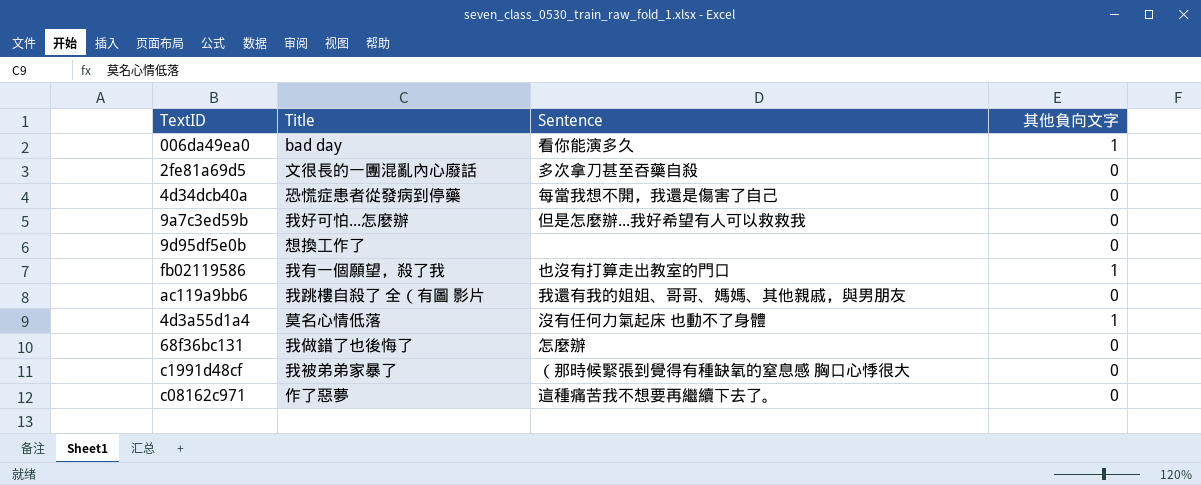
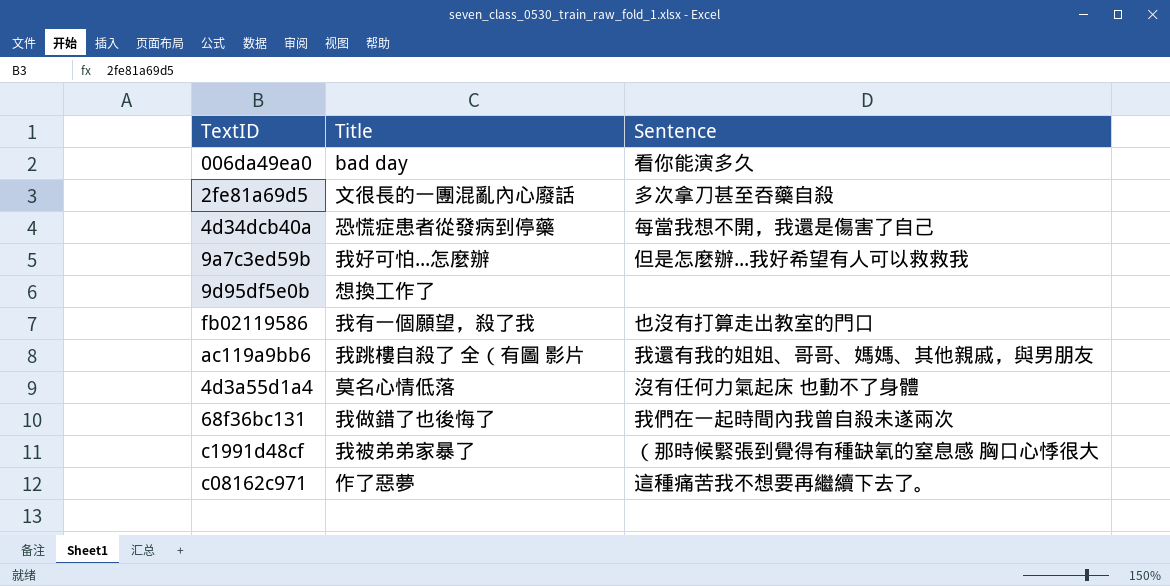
column 其他負向文字 | position: 4 -> none
68f36bc131 | Sentence: 怎麼辦 -> 我們在一起時間內我曾自殺未遂兩次

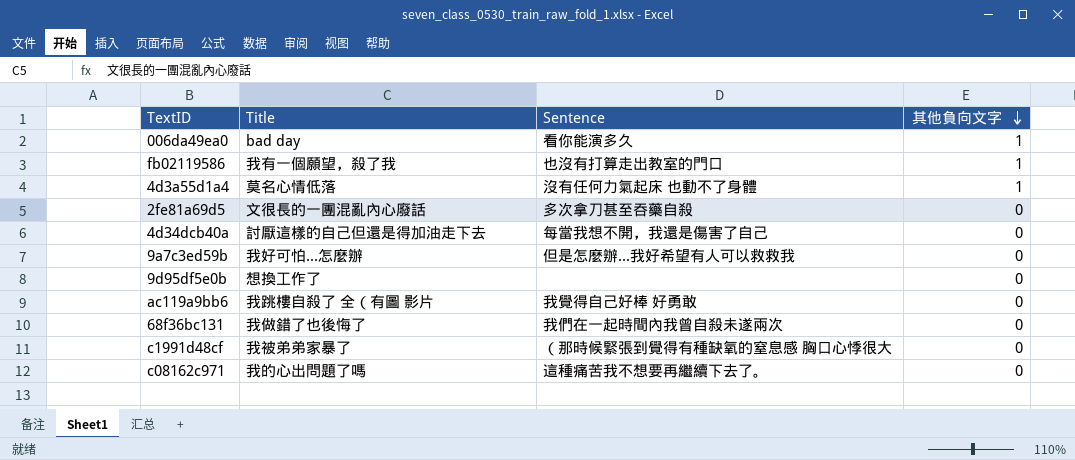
row order: none -> 其他負向文字 descending
column 其他負向文字 | position: none -> 4
4d34dcb40a | Title: 恐慌症患者從發病到停藥 -> 討厭這樣的自己但還是得加油走下去
ac119a9bb6 | Sentence: 我還有我的姐姐、哥哥、媽媽、其他親戚，與男朋友 -> 我覺得自己好棒 好勇敢
c08162c971 | Title: 作了惡夢 -> 我的心出問題了嗎

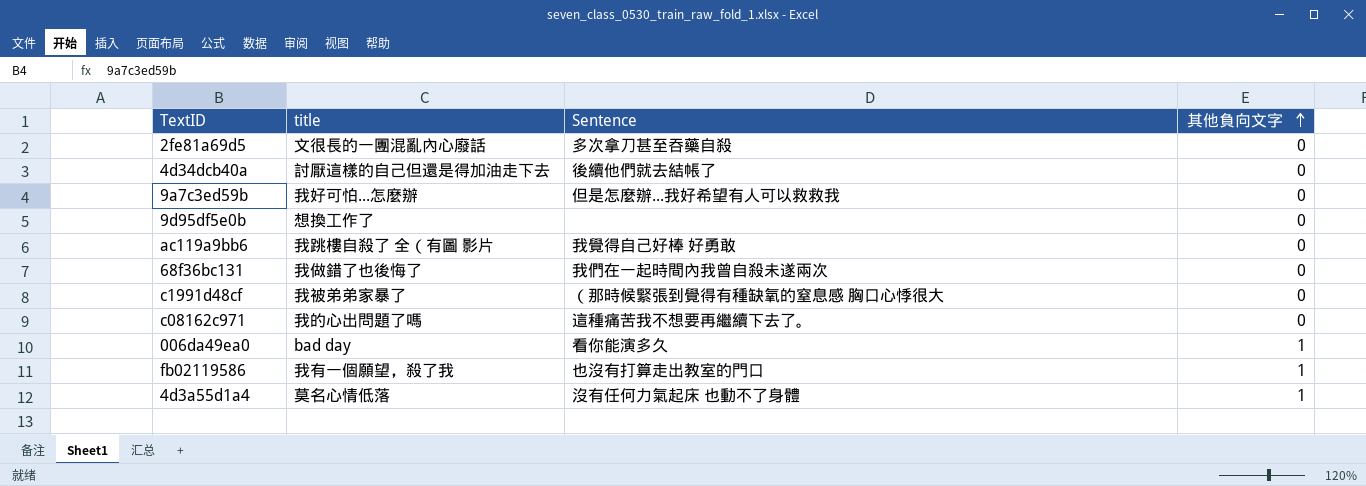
row order: 其他負向文字 descending -> 其他負向文字 ascending
column name: Title -> title
4d34dcb40a | Sentence: 每當我想不開，我還是傷害了自己 -> 後續他們就去結帳了

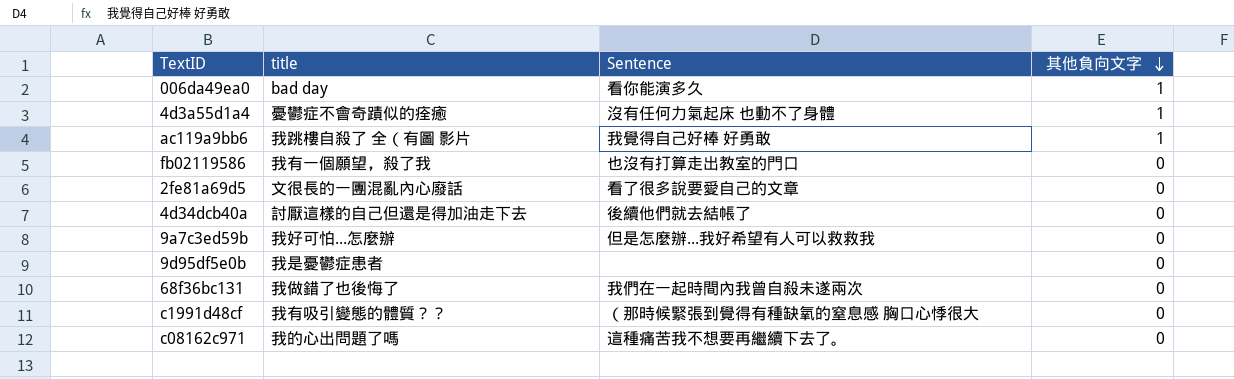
row order: 其他負向文字 ascending -> 其他負向文字 descending
4d3a55d1a4 | title: 莫名心情低落 -> 憂鬱症不會奇蹟似的痊癒
ac119a9bb6 | 其他負向文字: 0 -> 1
fb02119586 | 其他負向文字: 1 -> 0
2fe81a69d5 | Sentence: 多次拿刀甚至吞藥自殺 -> 看了很多說要愛自己的文章
9d95df5e0b | title: 想換工作了 -> 我是憂鬱症患者
c1991d48cf | title: 我被弟弟家暴了 -> 我有吸引變態的體質？？

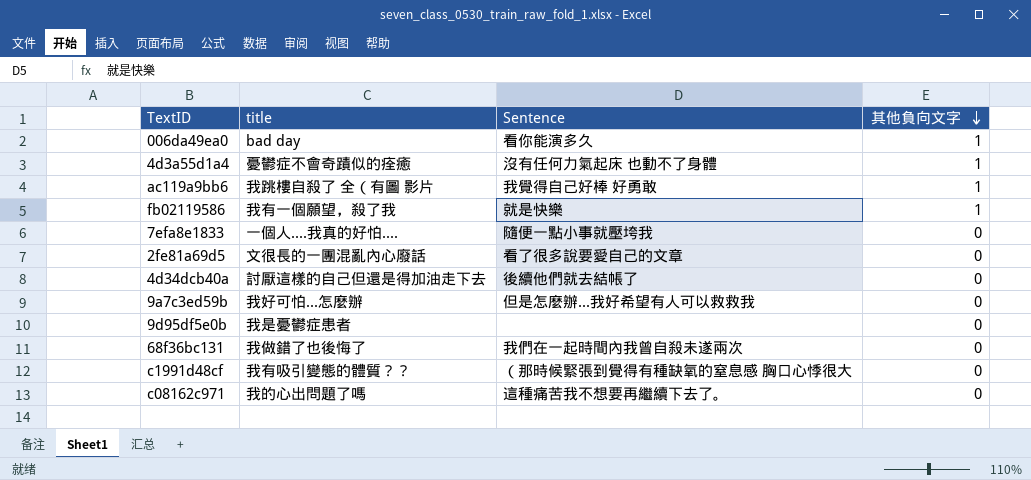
fb02119586 | Sentence: 也沒有打算走出教室的門口 -> 就是快樂
fb02119586 | 其他負向文字: 0 -> 1
row 7efa8e1833: none -> 一個人....我真的好怕.... | 隨便一點小事就壓垮我 | 0

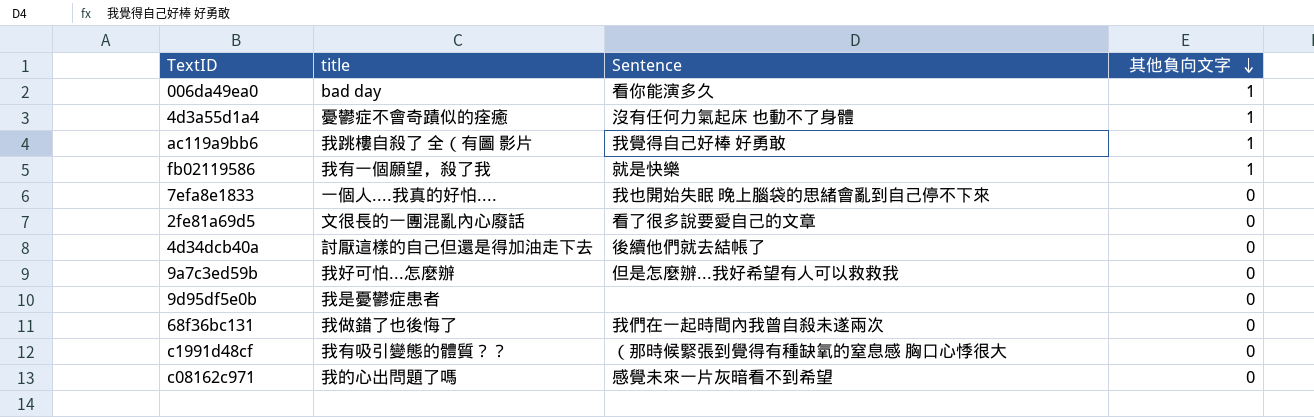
7efa8e1833 | Sentence: 隨便一點小事就壓垮我 -> 我也開始失眠 晚上腦袋的思緒會亂到自己停不下來
c08162c971 | Sentence: 這種痛苦我不想要再繼續下去了。 -> 感覺未來一片灰暗看不到希望

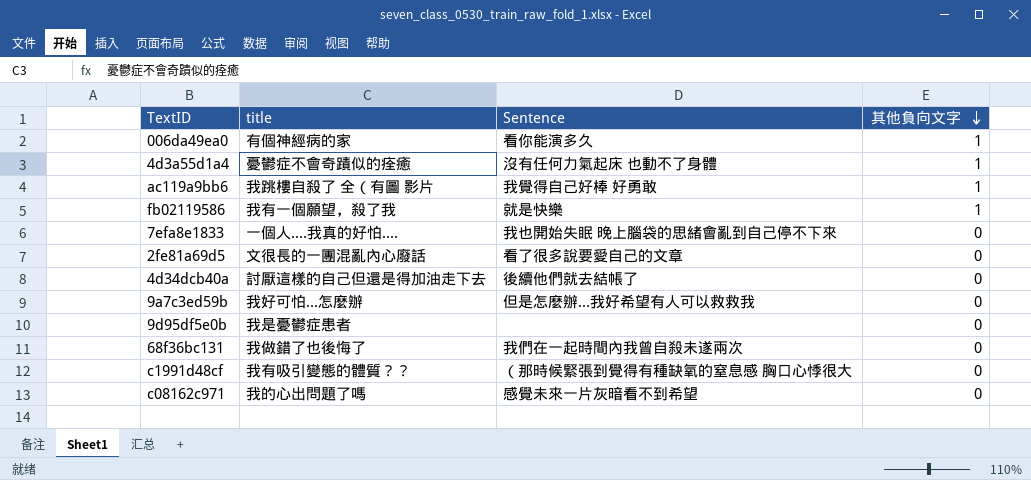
006da49ea0 | title: bad day -> 有個神經病的家

